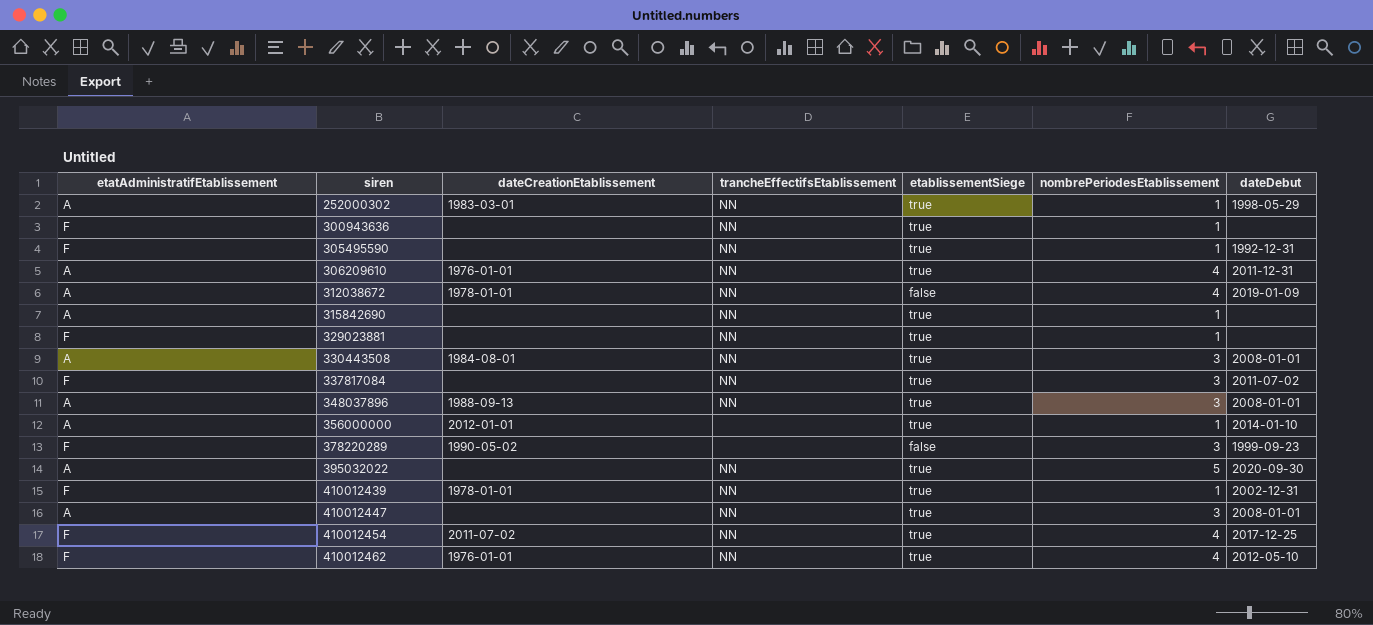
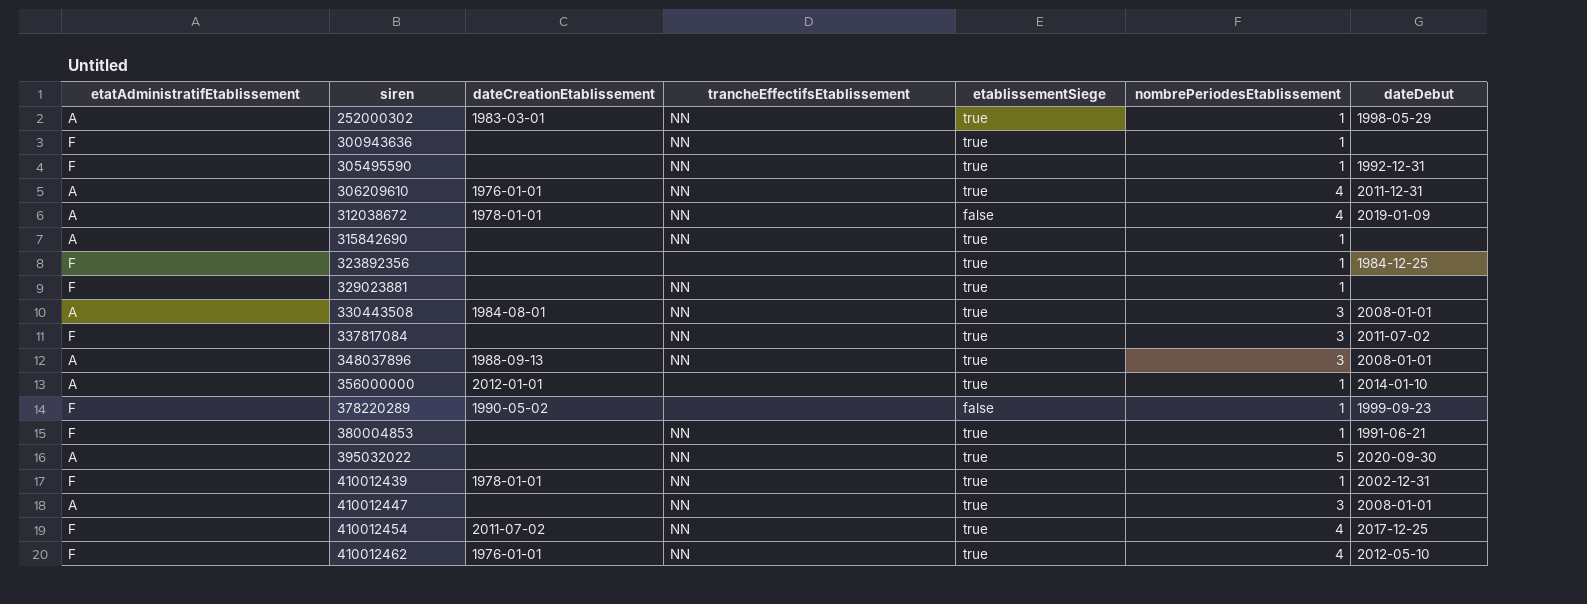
row 323892356: none -> F | none | none | true | 1 | 1984-12-25
378220289 | nombrePeriodesEtablissement: 3 -> 1
row 380004853: none -> F | none | NN | true | 1 | 1991-06-21

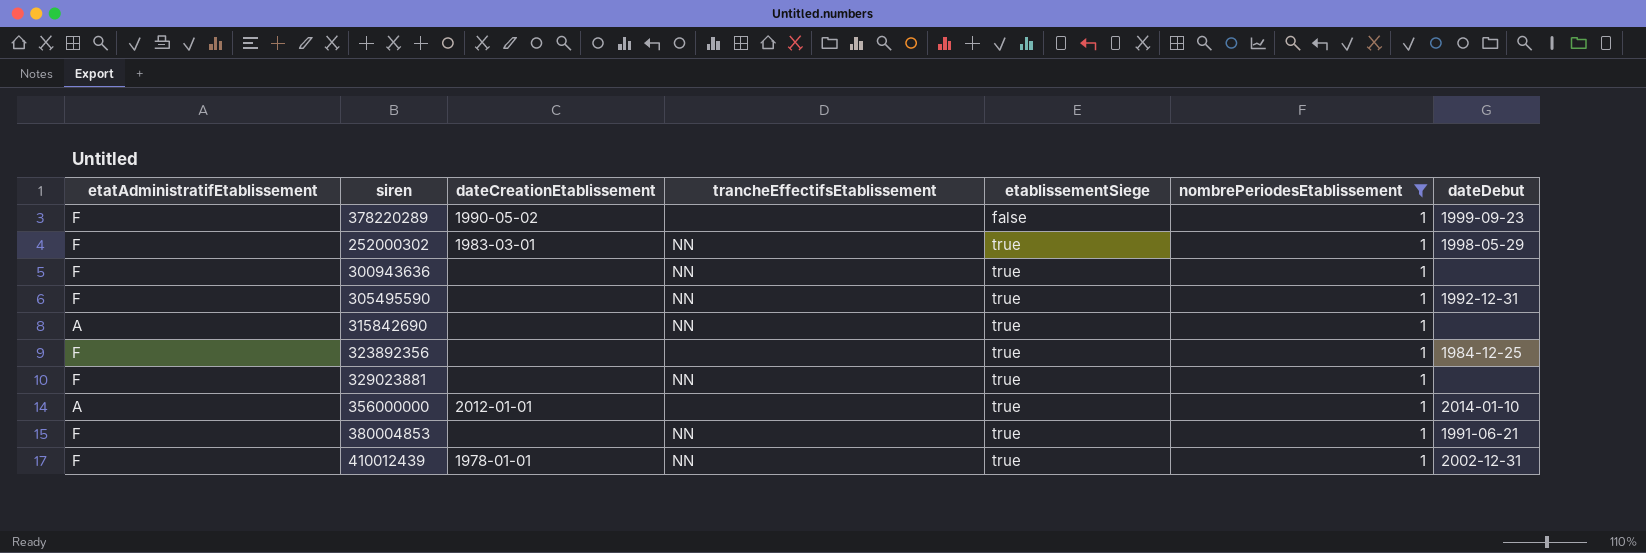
filter: none -> nombrePeriodesEtablissement = 1
row order: siren ascending -> etablissementSiege ascending
252000302 | etatAdministratifEtablissement: A -> F

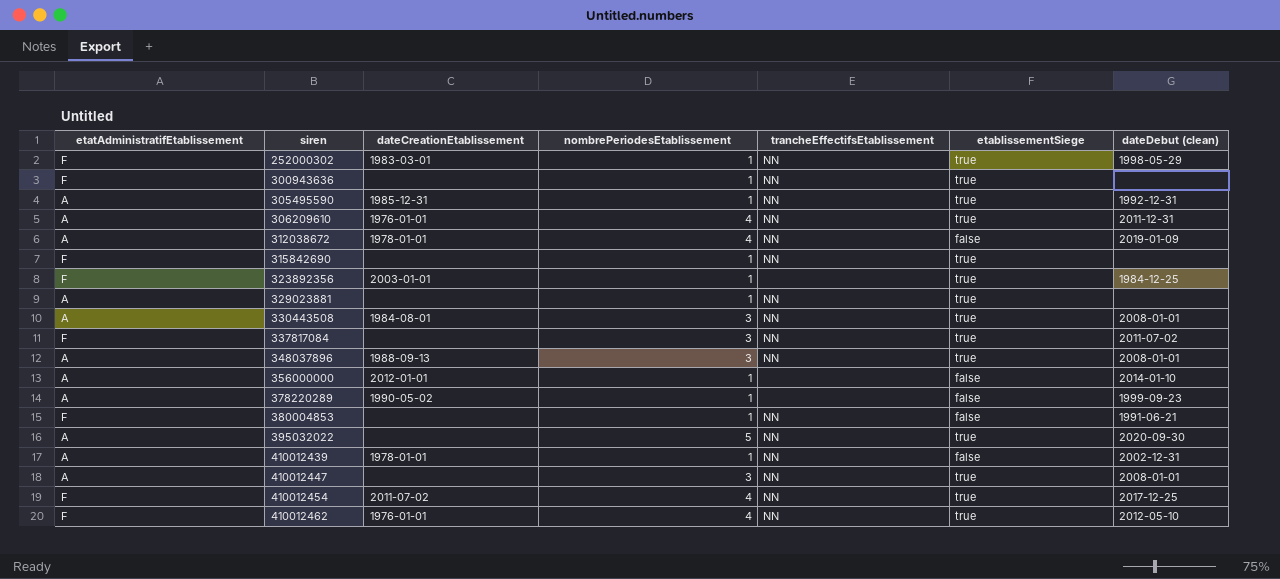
filter: nombrePeriodesEtablissement = 1 -> none
row order: etablissementSiege ascending -> siren ascending
column nombrePeriodesEtablissement | position: 6 -> 4
column name: dateDebut -> dateDebut (clean)
305495590 | etatAdministratifEtablissement: F -> A
305495590 | dateCreationEtablissement: none -> 1985-12-31
315842690 | etatAdministratifEtablissement: A -> F
323892356 | dateCreationEtablissement: none -> 2003-01-01
329023881 | etatAdministratifEtablissement: F -> A
356000000 | etablissementSiege: true -> false
378220289 | etatAdministratifEtablissement: F -> A
380004853 | etablissementSiege: true -> false
410012439 | etatAdministratifEtablissement: F -> A
410012439 | etablissementSiege: true -> false

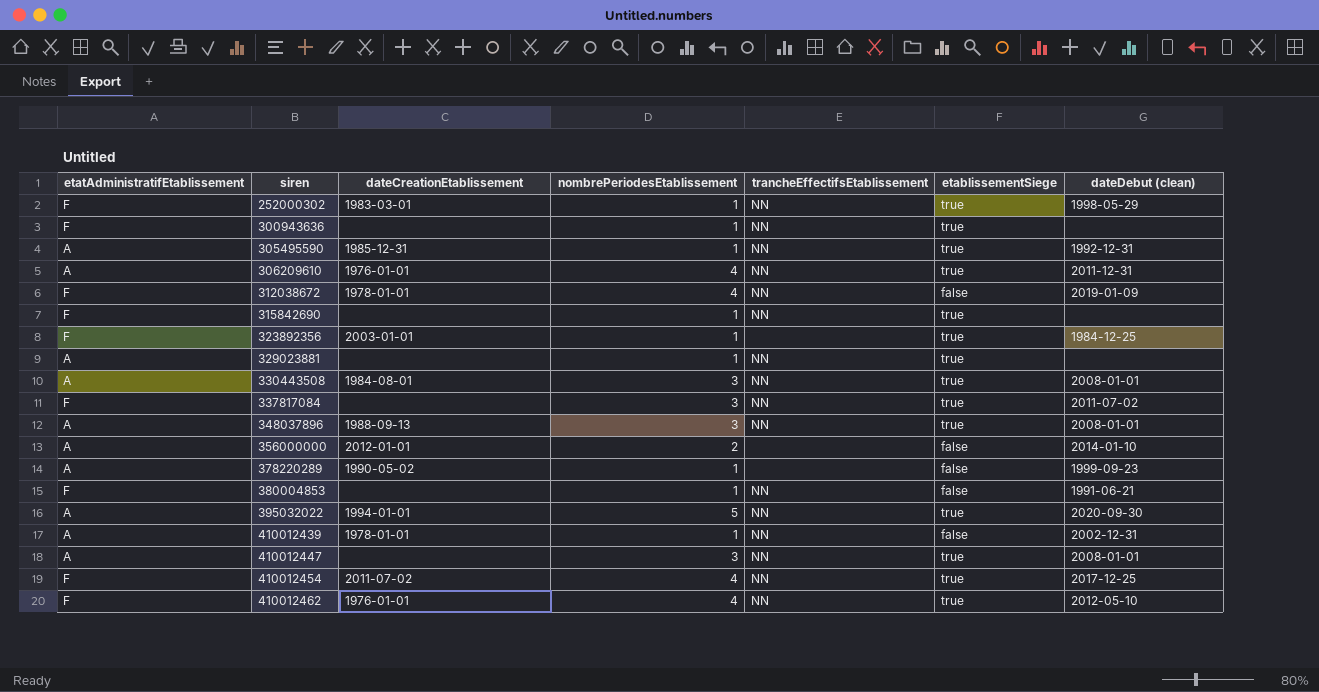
312038672 | etatAdministratifEtablissement: A -> F
356000000 | nombrePeriodesEtablissement: 1 -> 2
395032022 | dateCreationEtablissement: none -> 1994-01-01

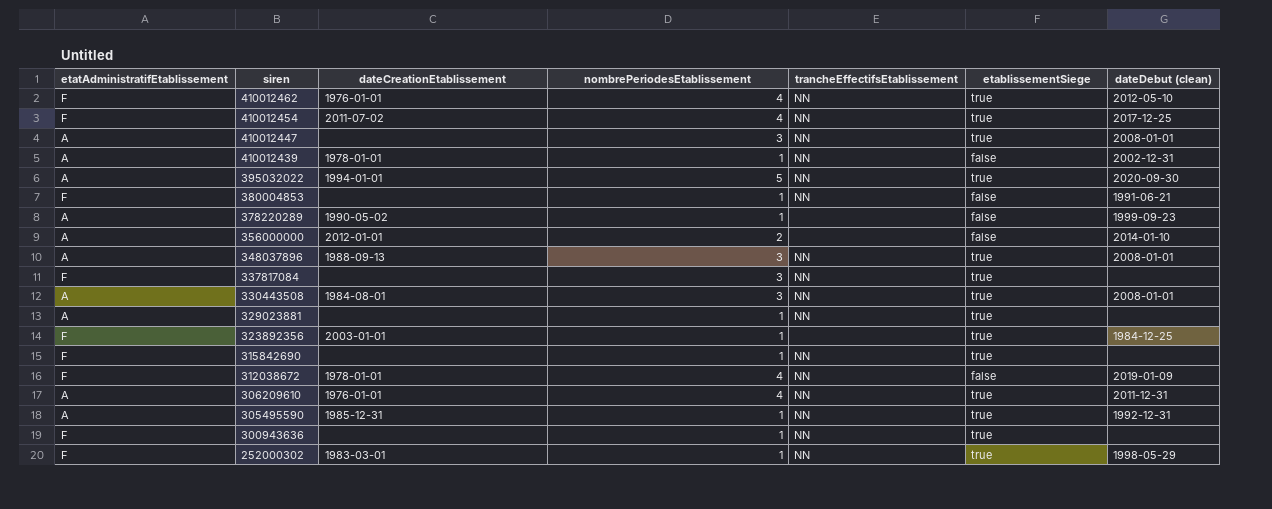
row order: siren ascending -> siren descending
337817084 | dateDebut (clean): 2011-07-02 -> none

